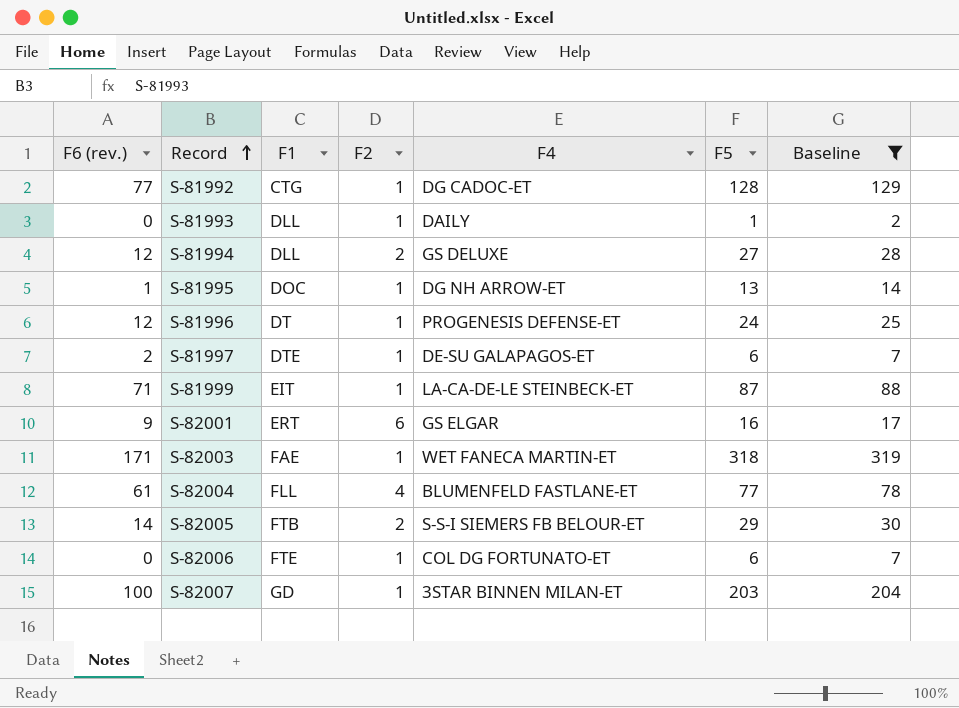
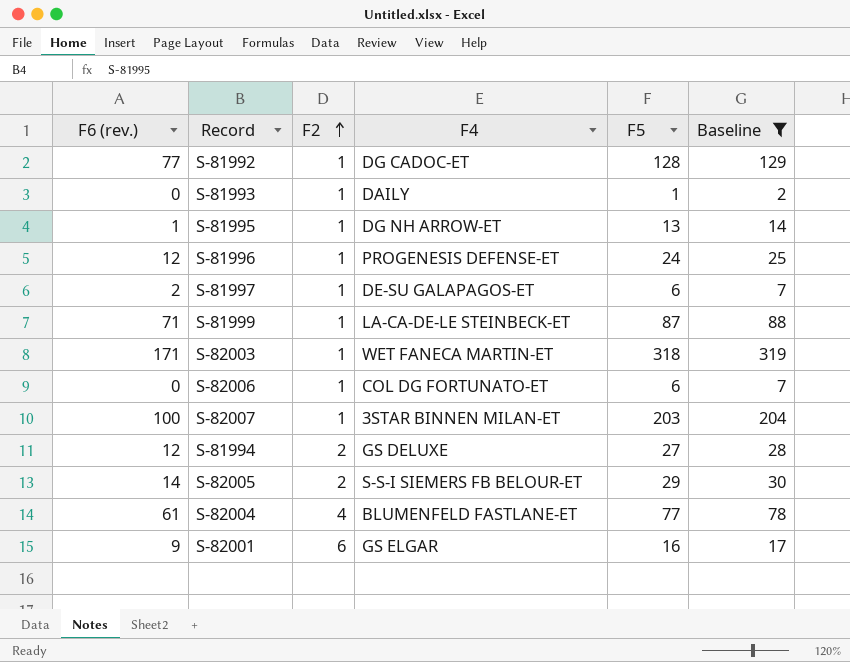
row order: Record ascending -> F2 ascending
column F1 | position: 3 -> none

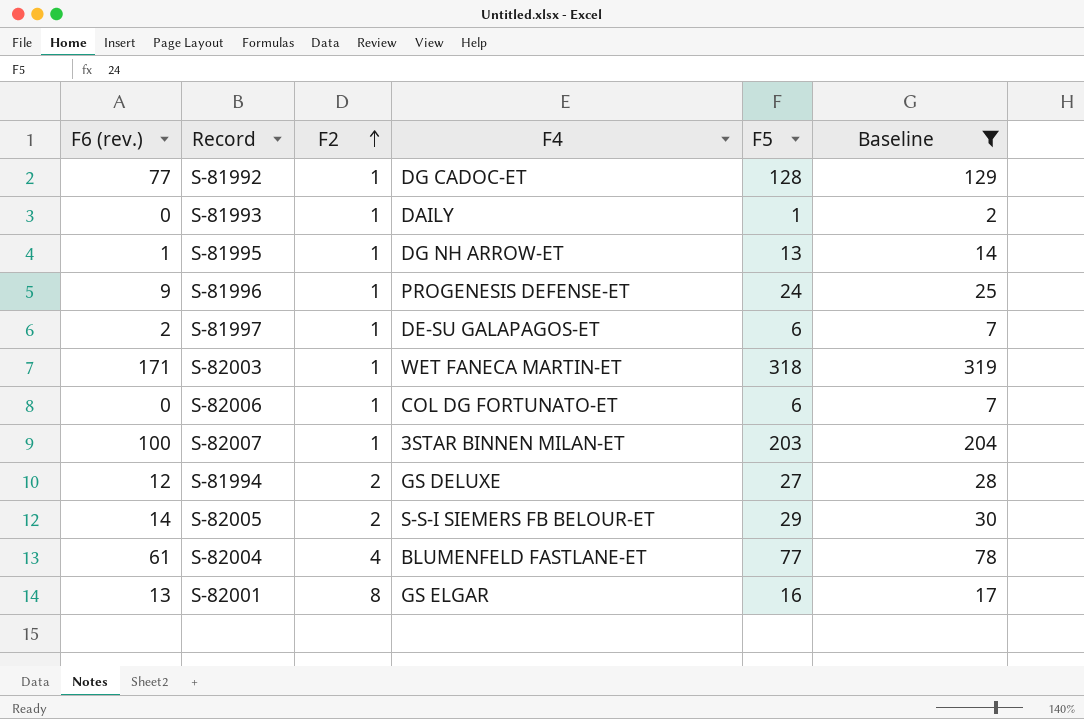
row S-81999: 71 | 1 | LA-CA-DE-LE STEINBECK-ET | 87 | 88 -> none
S-81996 | F6 (rev.): 12 -> 9
S-82001 | F6 (rev.): 9 -> 13
S-82001 | F2: 6 -> 8

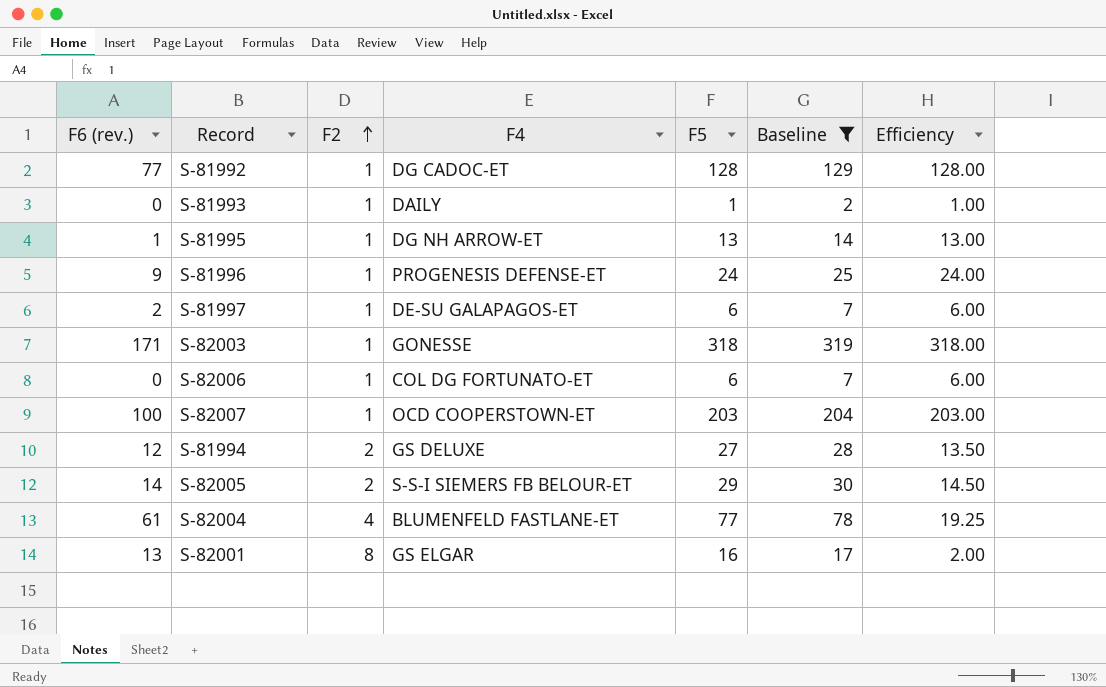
column Efficiency | formula: none -> [F5] / [F2]
S-82003 | F4: WET FANECA MARTIN-ET -> GONESSE
S-82007 | F4: 3STAR BINNEN MILAN-ET -> OCD COOPERSTOWN-ET

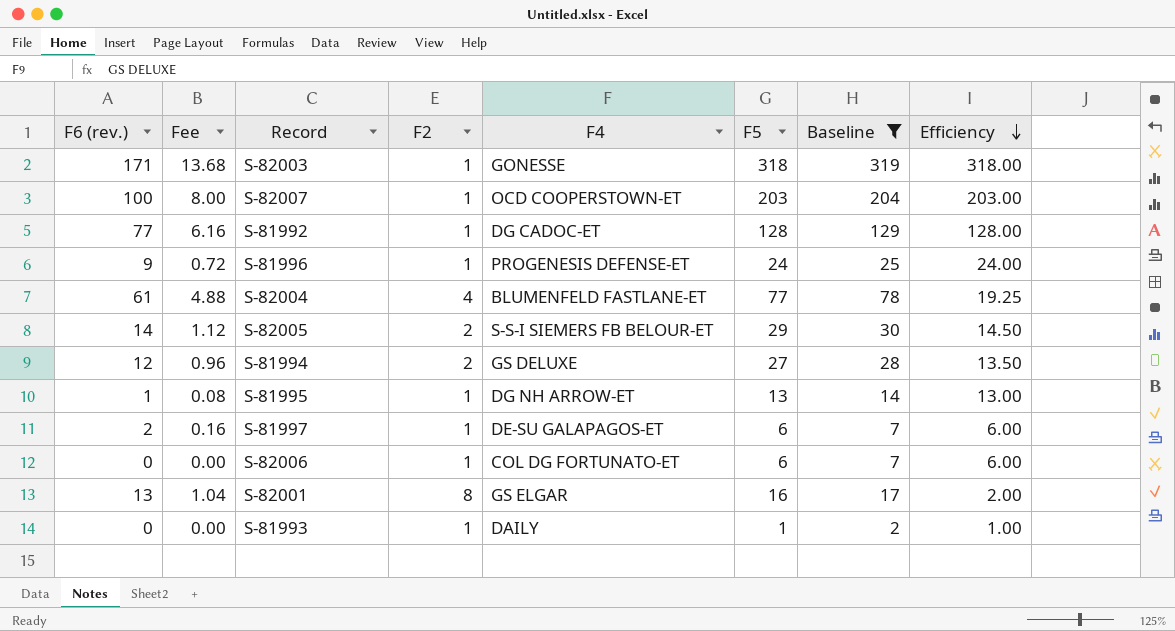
row order: F2 ascending -> Efficiency descending
column Fee | formula: none -> [F6 (rev.)] * 0.08

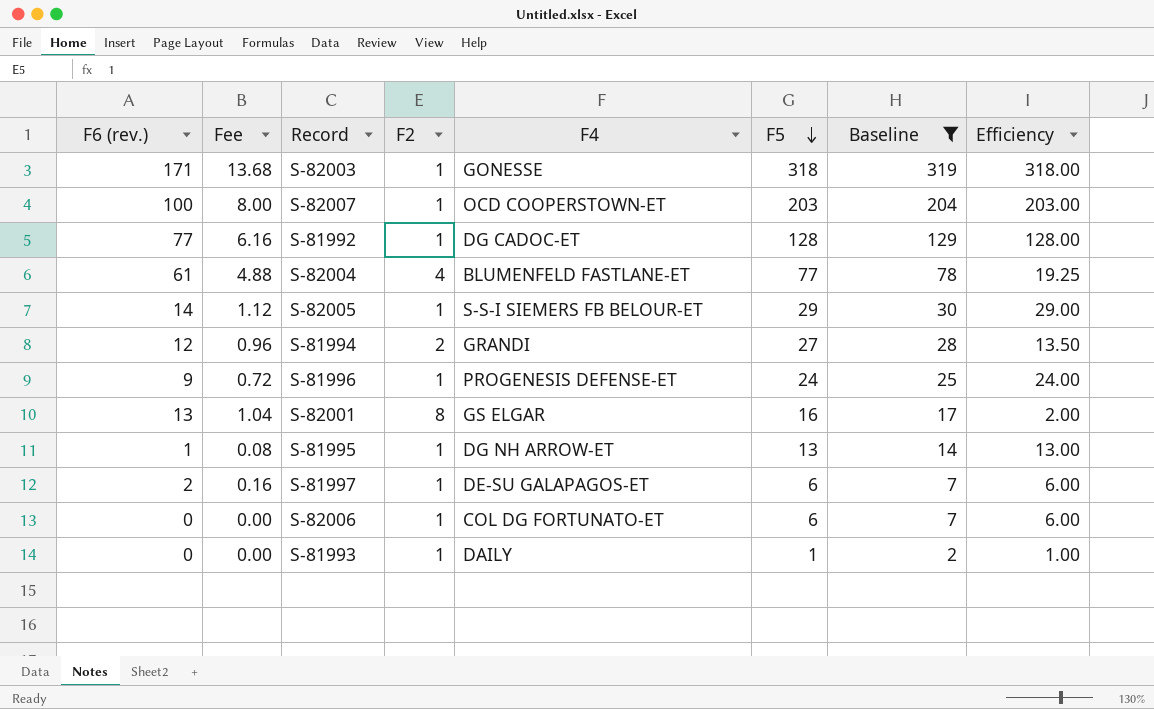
row order: Efficiency descending -> F5 descending
S-82005 | F2: 2 -> 1
S-82005 | Efficiency: 14.50 -> 29.00
S-81994 | F4: GS DELUXE -> GRANDI

